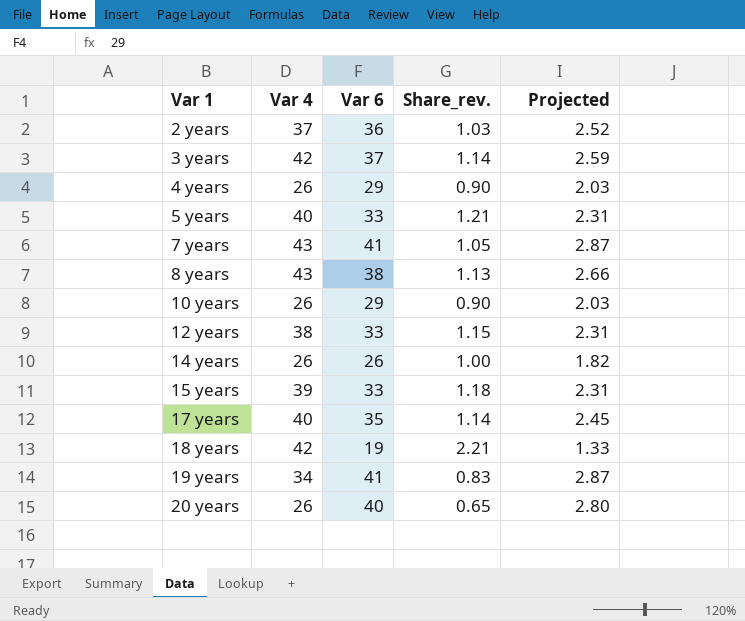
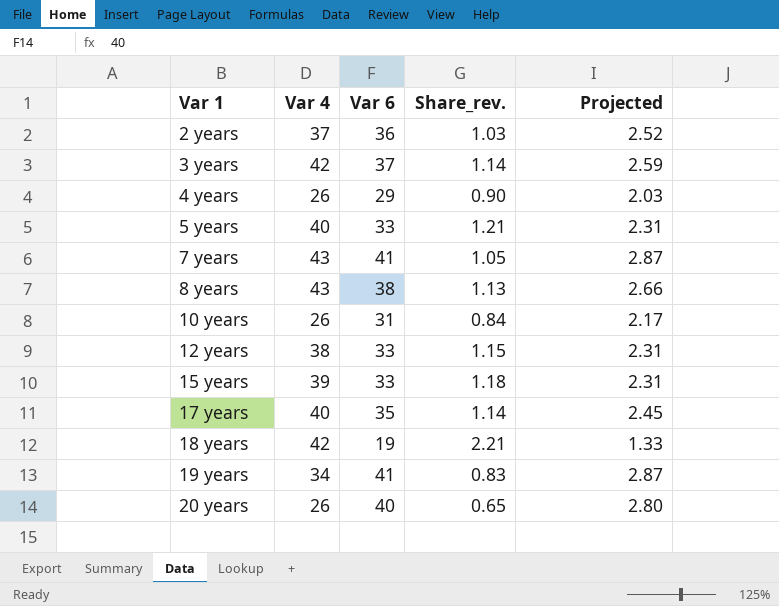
row 14 years: 26 | 26 | 1.00 | 1.82 -> none
10 years | Var 6: 29 -> 31
10 years | Share_rev.: 0.90 -> 0.84
10 years | Projected: 2.03 -> 2.17

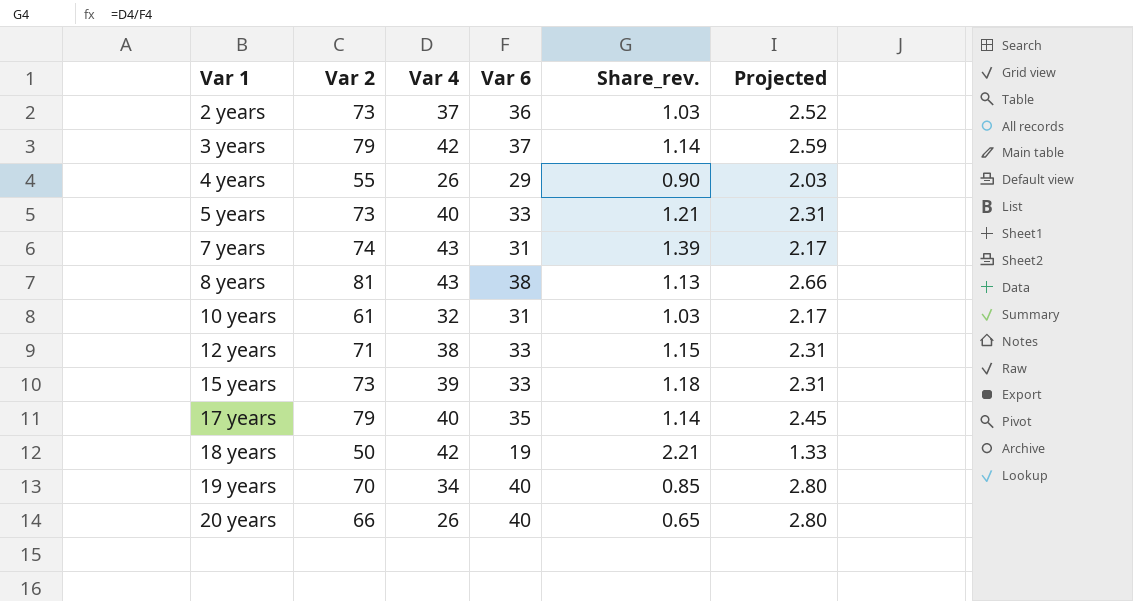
column Var 2 | position: none -> 2
7 years | Var 6: 41 -> 31
7 years | Share_rev.: 1.05 -> 1.39
7 years | Projected: 2.87 -> 2.17
10 years | Var 4: 26 -> 32
10 years | Share_rev.: 0.84 -> 1.03
19 years | Var 6: 41 -> 40
19 years | Share_rev.: 0.83 -> 0.85
19 years | Projected: 2.87 -> 2.80

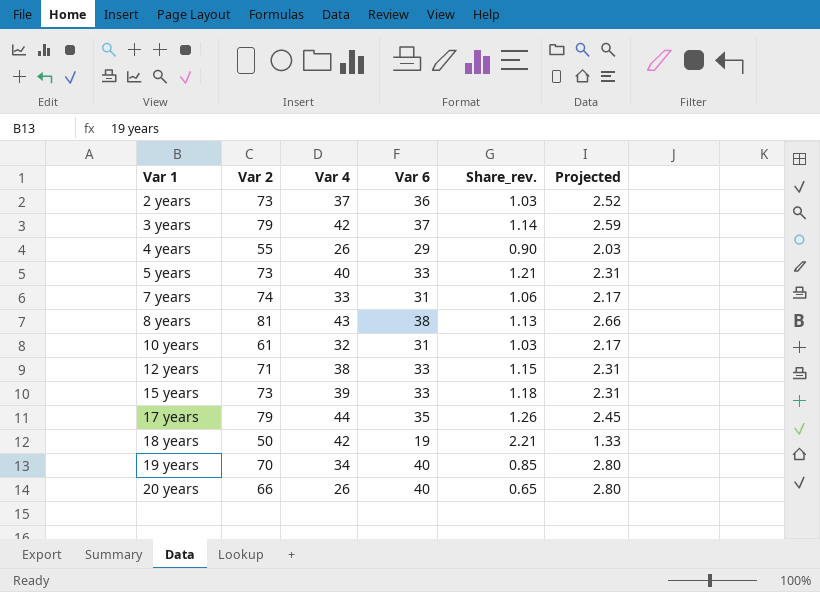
7 years | Var 4: 43 -> 33
7 years | Share_rev.: 1.39 -> 1.06
17 years | Var 4: 40 -> 44
17 years | Share_rev.: 1.14 -> 1.26

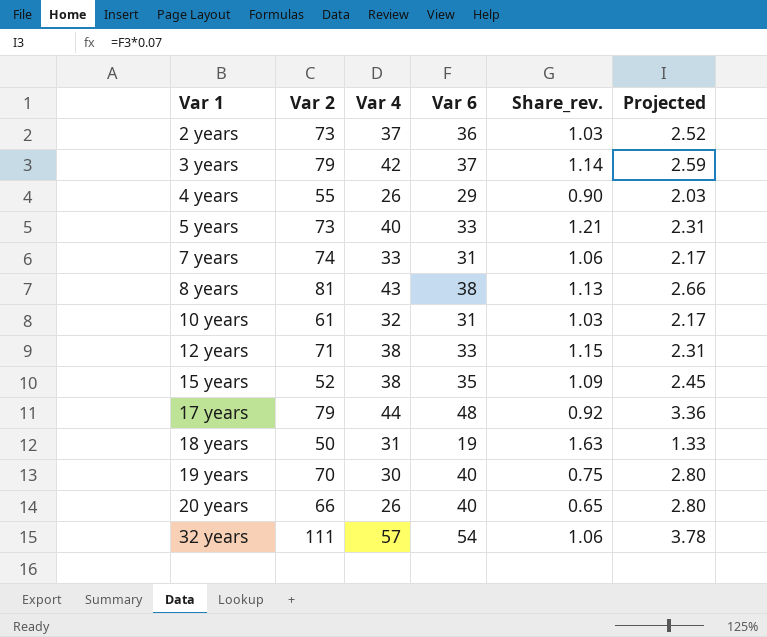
15 years | Var 2: 73 -> 52
15 years | Var 4: 39 -> 38
15 years | Var 6: 33 -> 35
15 years | Share_rev.: 1.18 -> 1.09
15 years | Projected: 2.31 -> 2.45
17 years | Var 6: 35 -> 48
17 years | Share_rev.: 1.26 -> 0.92
17 years | Projected: 2.45 -> 3.36
18 years | Var 4: 42 -> 31
18 years | Share_rev.: 2.21 -> 1.63
19 years | Var 4: 34 -> 30
19 years | Share_rev.: 0.85 -> 0.75
row 32 years: none -> 111 | 57 | 54 | 1.06 | 3.78

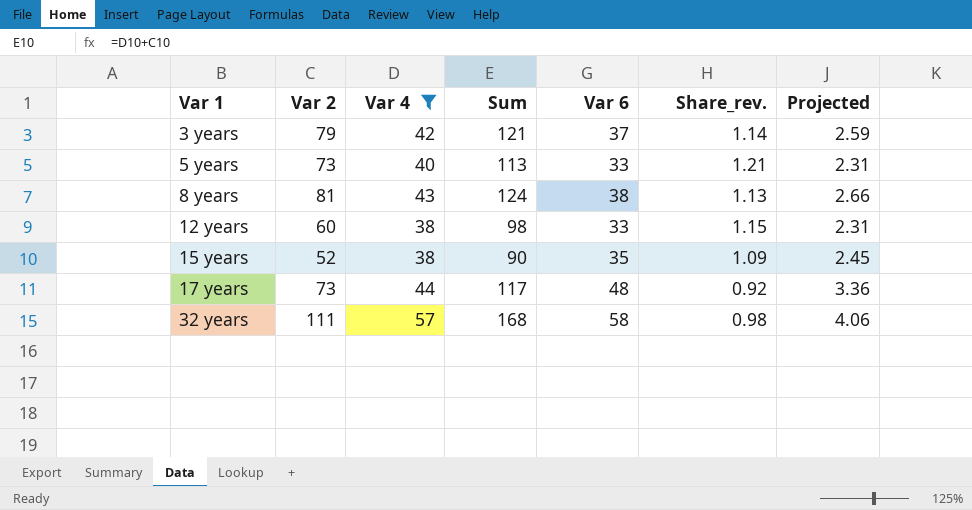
filter: none -> Var 4 >= 38
column Sum | formula: none -> [Var 2] + [Var 4]
12 years | Var 2: 71 -> 60
17 years | Var 2: 79 -> 73
32 years | Var 6: 54 -> 58
32 years | Share_rev.: 1.06 -> 0.98
32 years | Projected: 3.78 -> 4.06

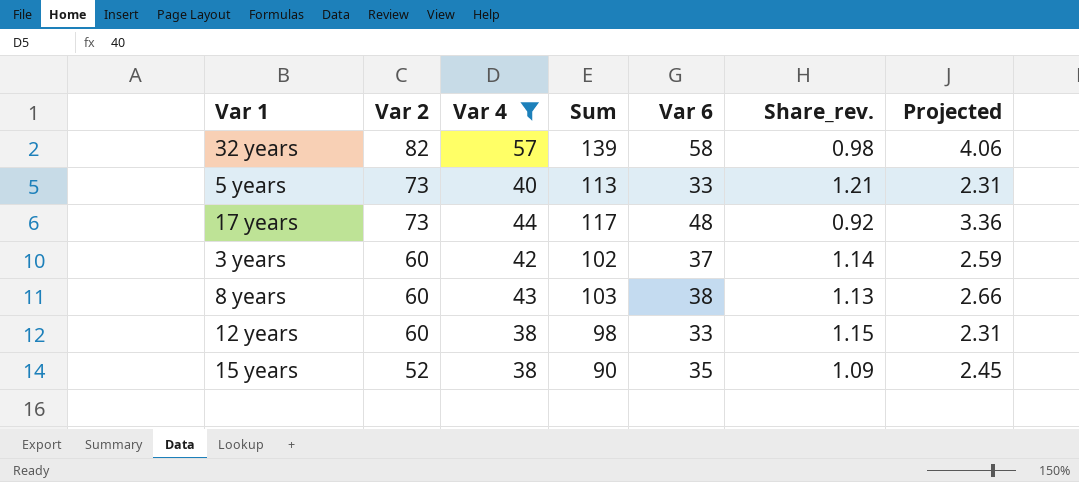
row order: Var 1 ascending -> Var 2 descending
32 years | Var 2: 111 -> 82
32 years | Sum: 168 -> 139
3 years | Var 2: 79 -> 60
3 years | Sum: 121 -> 102
8 years | Var 2: 81 -> 60
8 years | Sum: 124 -> 103

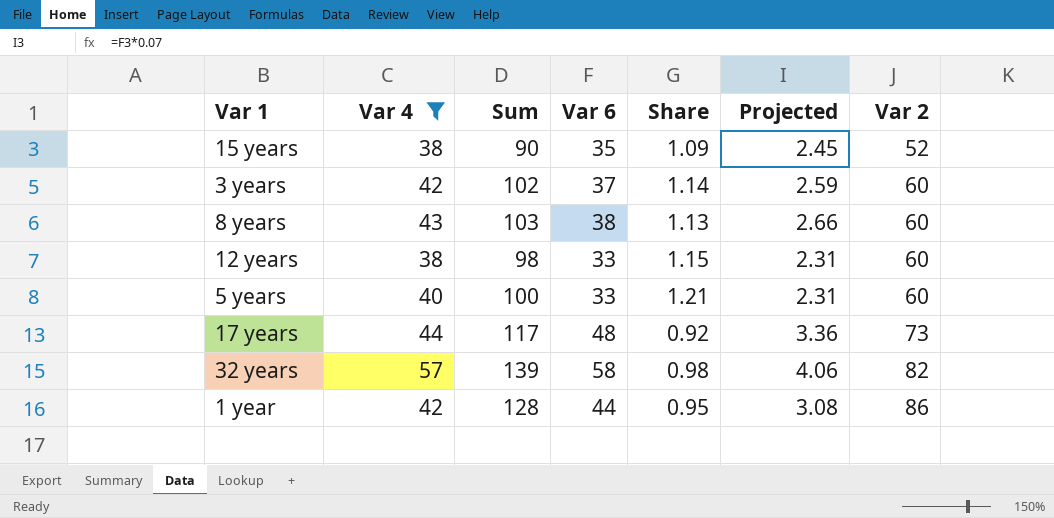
row order: Var 2 descending -> Var 2 ascending
column name: Share_rev. -> Share
column Var 2 | position: 2 -> 7
5 years | Sum: 113 -> 100
5 years | Var 2: 73 -> 60
row 1 year: none -> 42 | 128 | 44 | 0.95 | 3.08 | 86

